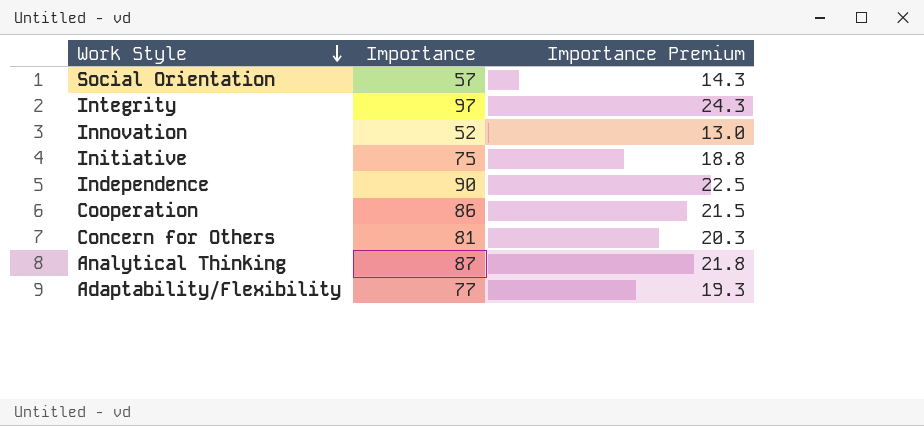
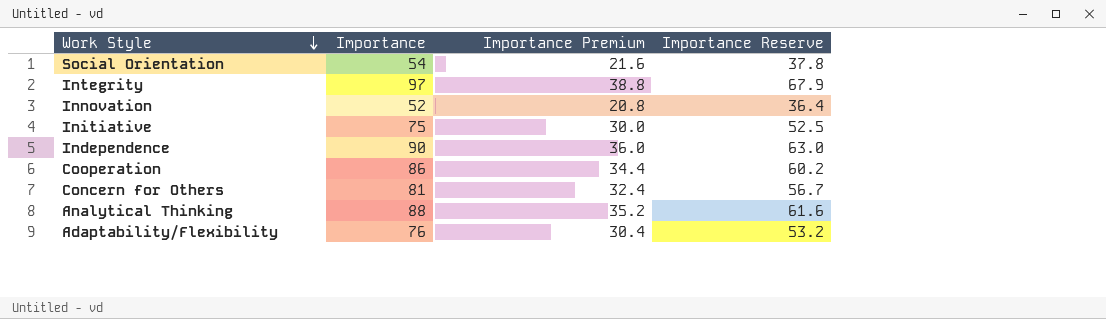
column Importance Premium | formula: [Importance] * 0.25 -> [Importance] * 0.4
column Importance Reserve | formula: none -> [Importance] * 0.7
Social Orientation | Importance: 57 -> 54
Analytical Thinking | Importance: 87 -> 88
Adaptability/Flexibility | Importance: 77 -> 76

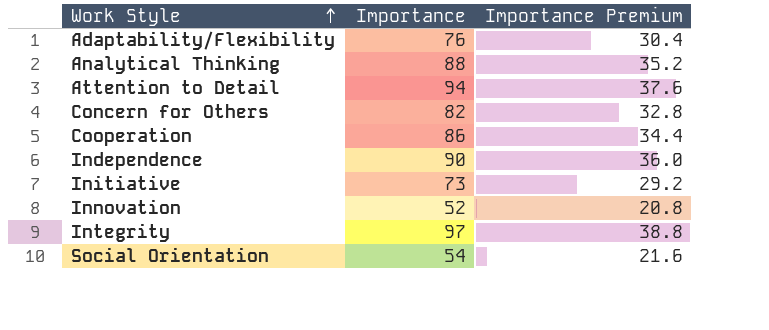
row order: Work Style descending -> Work Style ascending
column Importance Reserve | formula: [Importance] * 0.7 -> none
row Attention to Detail: none -> 94 | 37.6
Concern for Others | Importance: 81 -> 82
Concern for Others | Importance Premium: 32.4 -> 32.8
Initiative | Importance: 75 -> 73
Initiative | Importance Premium: 30.0 -> 29.2

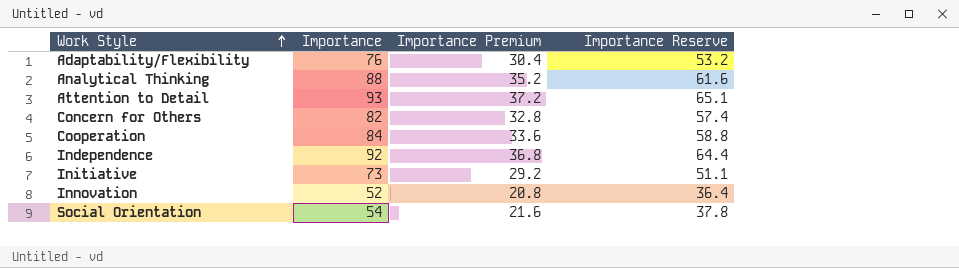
column Importance Reserve | formula: none -> [Importance] * 0.7
row Integrity: 97 | 38.8 -> none
Attention to Detail | Importance: 94 -> 93
Attention to Detail | Importance Premium: 37.6 -> 37.2
Cooperation | Importance: 86 -> 84
Cooperation | Importance Premium: 34.4 -> 33.6
Independence | Importance: 90 -> 92
Independence | Importance Premium: 36.0 -> 36.8

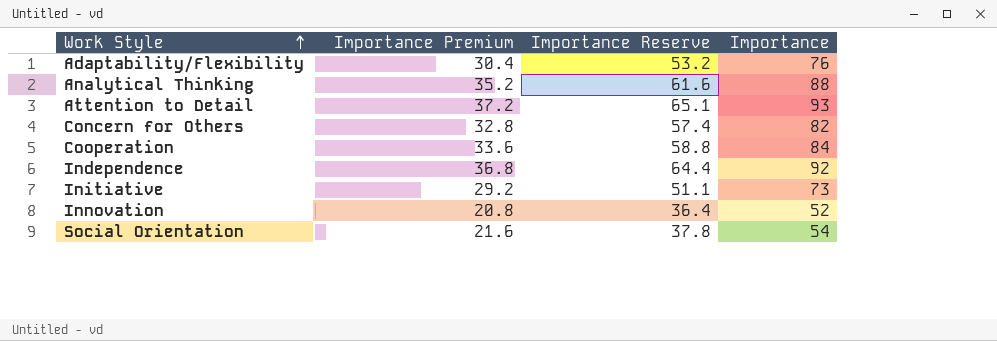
column Importance | position: 2 -> 4

